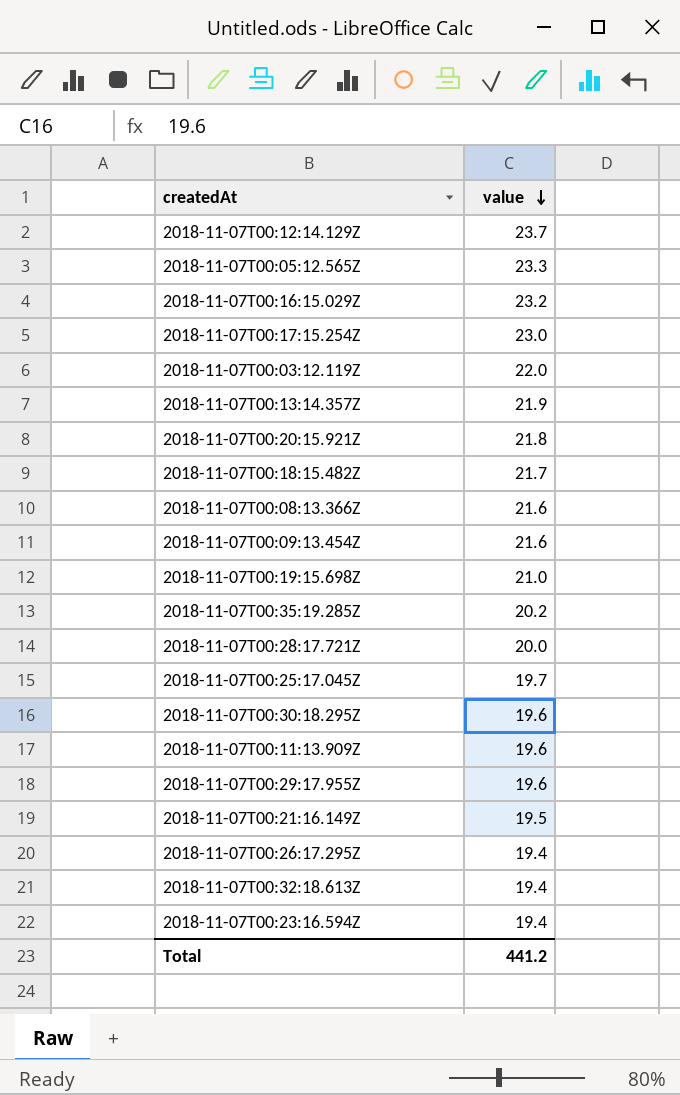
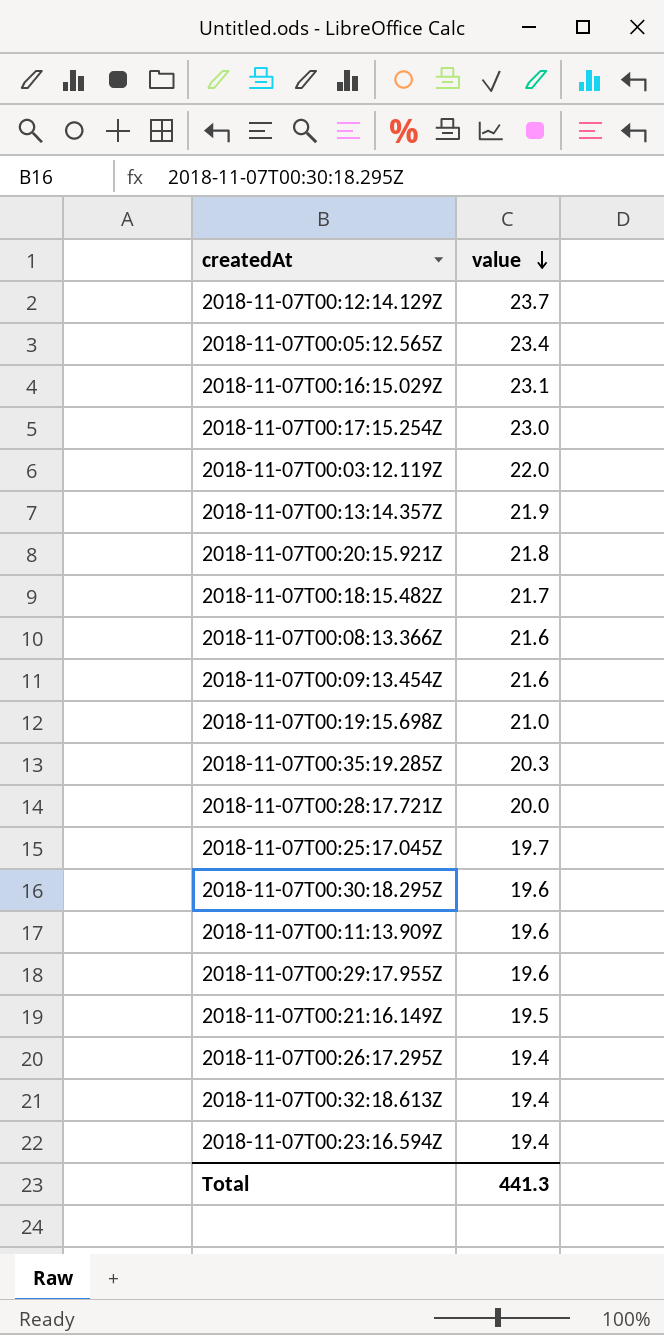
2018-11-07T00:05:12.565Z | value: 23.3 -> 23.4
2018-11-07T00:16:15.029Z | value: 23.2 -> 23.1
2018-11-07T00:35:19.285Z | value: 20.2 -> 20.3
Total | value: 441.2 -> 441.3

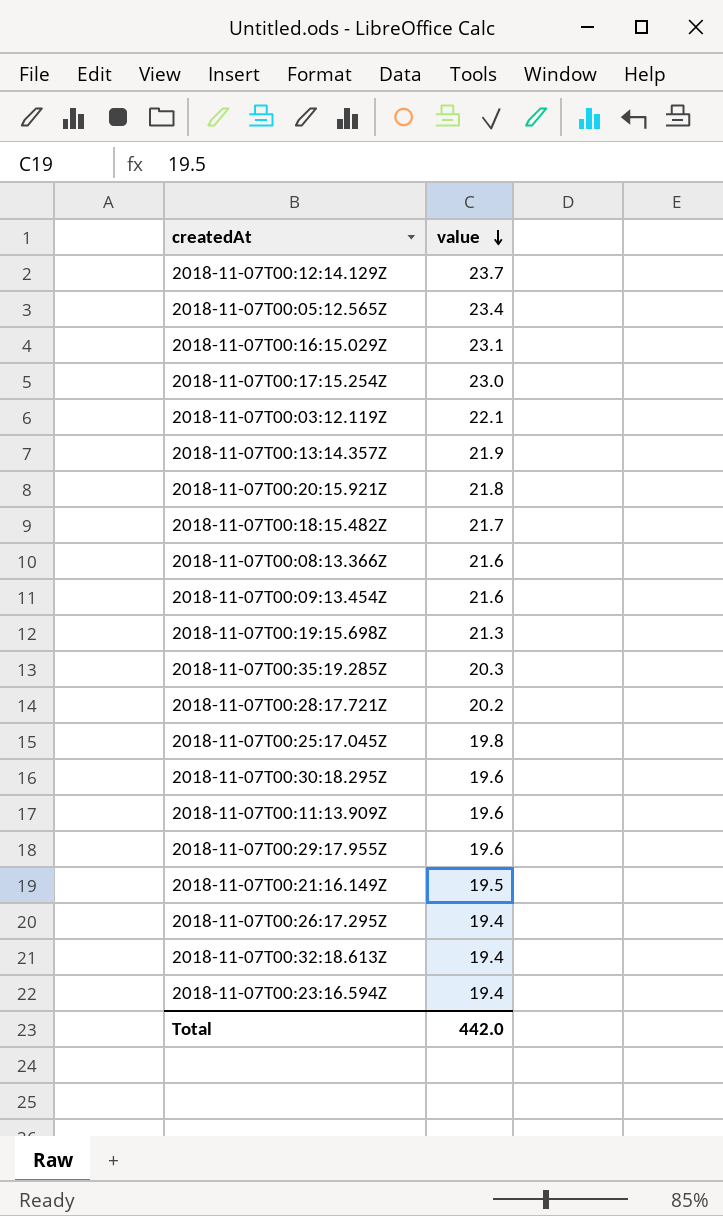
2018-11-07T00:03:12.119Z | value: 22.0 -> 22.1
2018-11-07T00:19:15.698Z | value: 21.0 -> 21.3
2018-11-07T00:28:17.721Z | value: 20.0 -> 20.2
2018-11-07T00:25:17.045Z | value: 19.7 -> 19.8
Total | value: 441.3 -> 442.0

